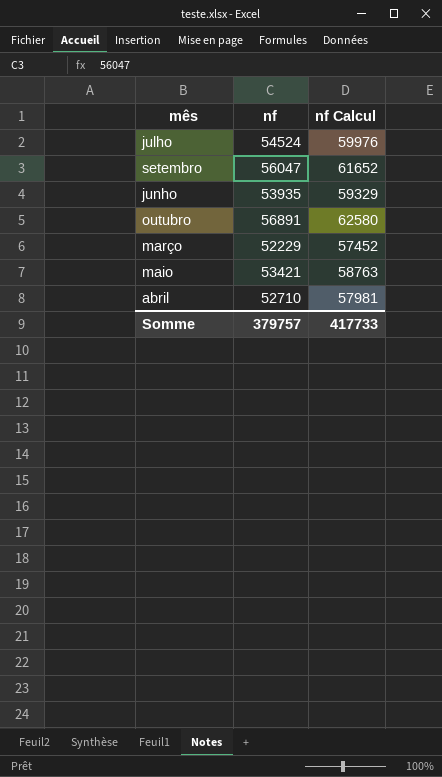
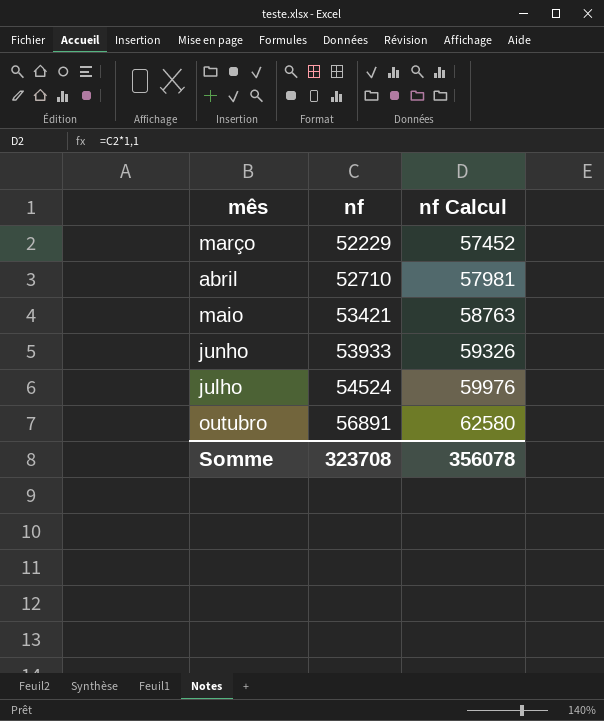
row order: none -> mês ascending
row setembro: 56047 | 61652 -> none
junho | nf: 53935 -> 53933
junho | nf Calcul: 59329 -> 59326
Somme | nf: 379757 -> 323708
Somme | nf Calcul: 417733 -> 356078

